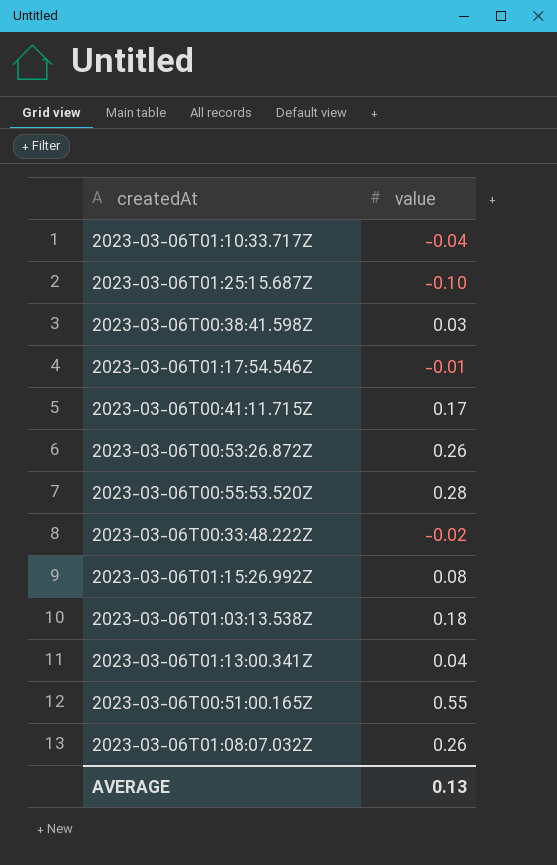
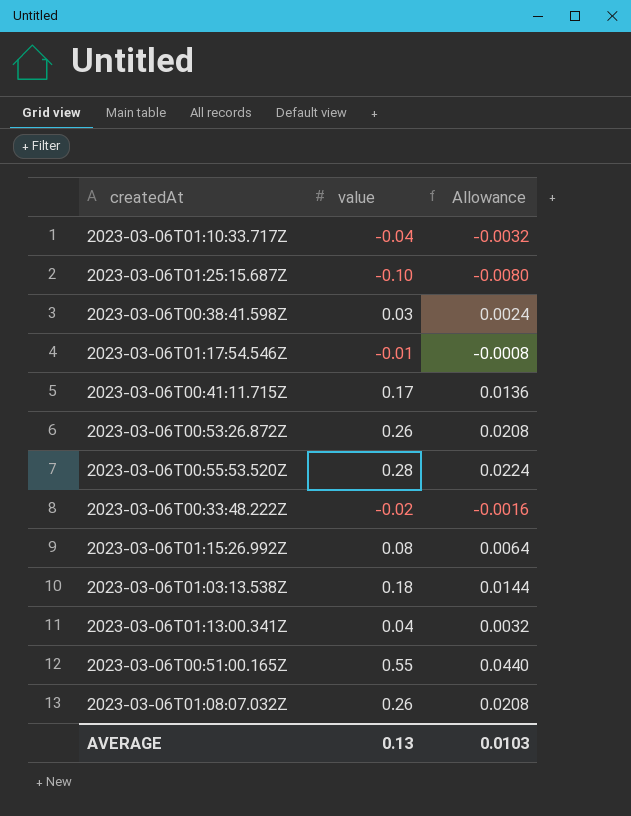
column Allowance | formula: none -> [value] * 0.08

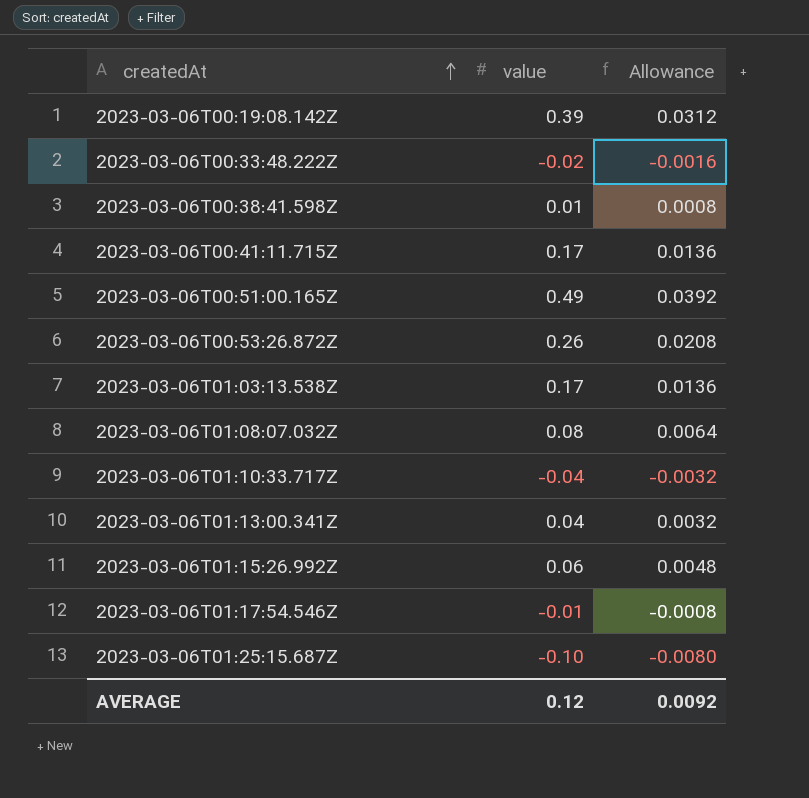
row order: none -> createdAt ascending
row 2023-03-06T00:55:53.520Z: 0.28 | 0.0224 -> none
row 2023-03-06T00:19:08.142Z: none -> 0.39 | 0.0312
2023-03-06T00:38:41.598Z | value: 0.03 -> 0.01
2023-03-06T00:38:41.598Z | Allowance: 0.0024 -> 0.0008
2023-03-06T00:51:00.165Z | value: 0.55 -> 0.49
2023-03-06T00:51:00.165Z | Allowance: 0.0440 -> 0.0392
2023-03-06T01:03:13.538Z | value: 0.18 -> 0.17
2023-03-06T01:03:13.538Z | Allowance: 0.0144 -> 0.0136
2023-03-06T01:08:07.032Z | value: 0.26 -> 0.08
2023-03-06T01:08:07.032Z | Allowance: 0.0208 -> 0.0064
2023-03-06T01:15:26.992Z | value: 0.08 -> 0.06
2023-03-06T01:15:26.992Z | Allowance: 0.0064 -> 0.0048
AVERAGE | value: 0.13 -> 0.12
AVERAGE | Allowance: 0.0103 -> 0.0092

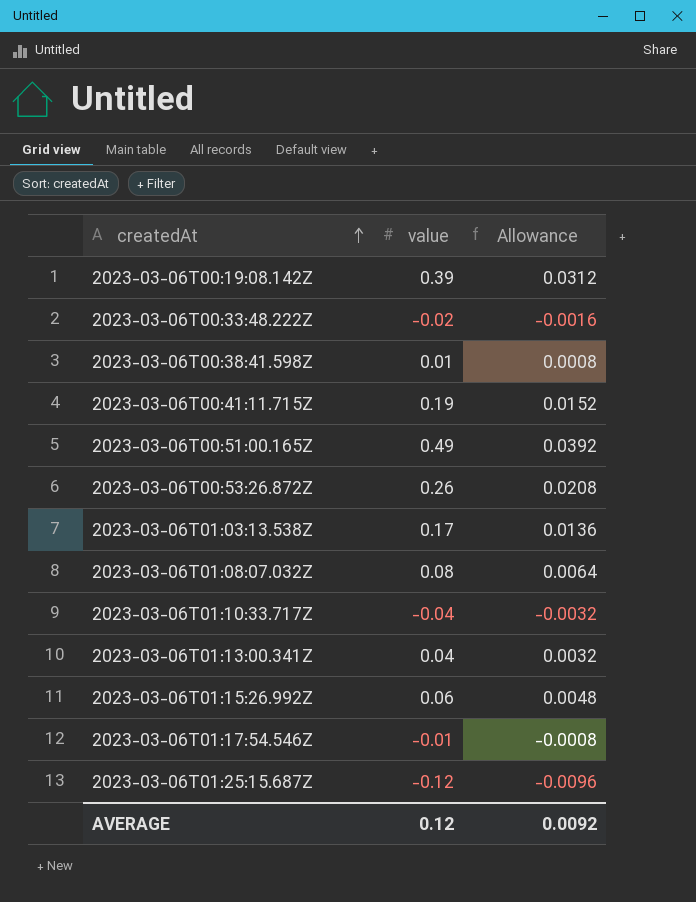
2023-03-06T00:41:11.715Z | value: 0.17 -> 0.19
2023-03-06T00:41:11.715Z | Allowance: 0.0136 -> 0.0152
2023-03-06T01:25:15.687Z | value: -0.10 -> -0.12
2023-03-06T01:25:15.687Z | Allowance: -0.0080 -> -0.0096

